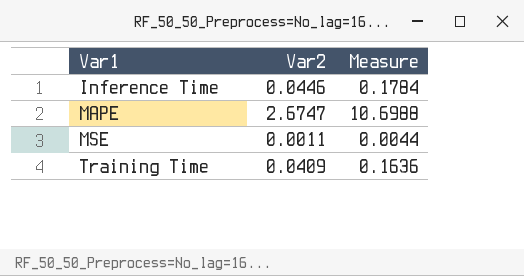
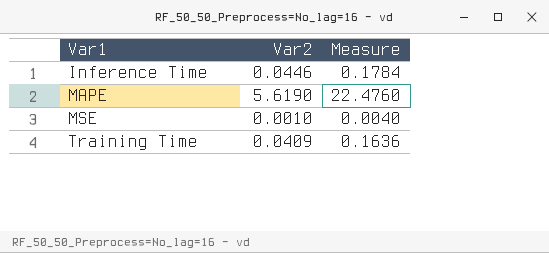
MAPE | Var2: 2.6747 -> 5.6190
MAPE | Measure: 10.6988 -> 22.4760
MSE | Var2: 0.0011 -> 0.0010
MSE | Measure: 0.0044 -> 0.0040

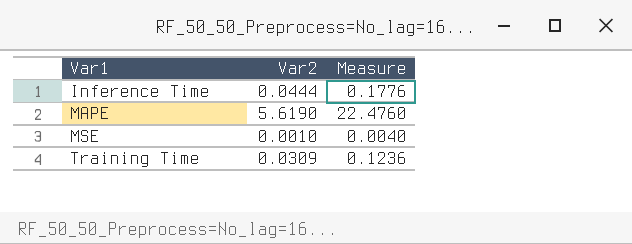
Inference Time | Var2: 0.0446 -> 0.0444
Inference Time | Measure: 0.1784 -> 0.1776
Training Time | Var2: 0.0409 -> 0.0309
Training Time | Measure: 0.1636 -> 0.1236

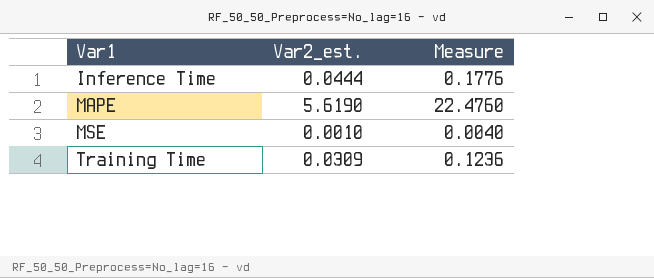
column name: Var2 -> Var2_est.

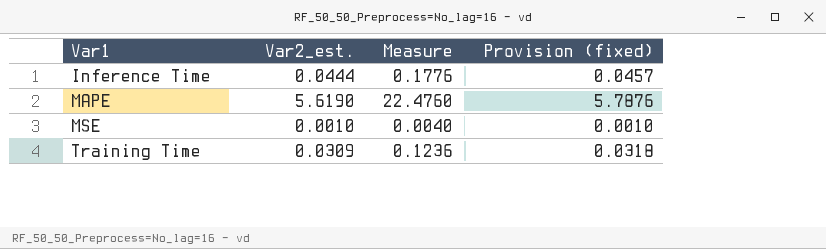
column Provision (fixed) | formula: none -> [Var2_est.] * 1.03

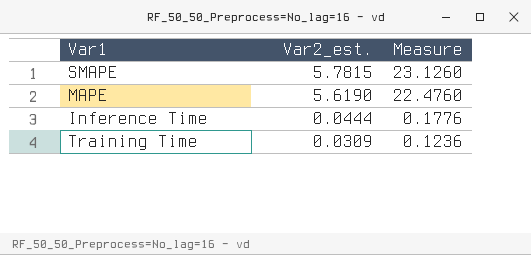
row order: Var1 ascending -> Var2_est. descending
column Provision (fixed) | formula: [Var2_est.] * 1.03 -> none
row MSE: 0.0010 | 0.0040 | 0.0010 -> none
row SMAPE: none -> 5.7815 | 23.1260

